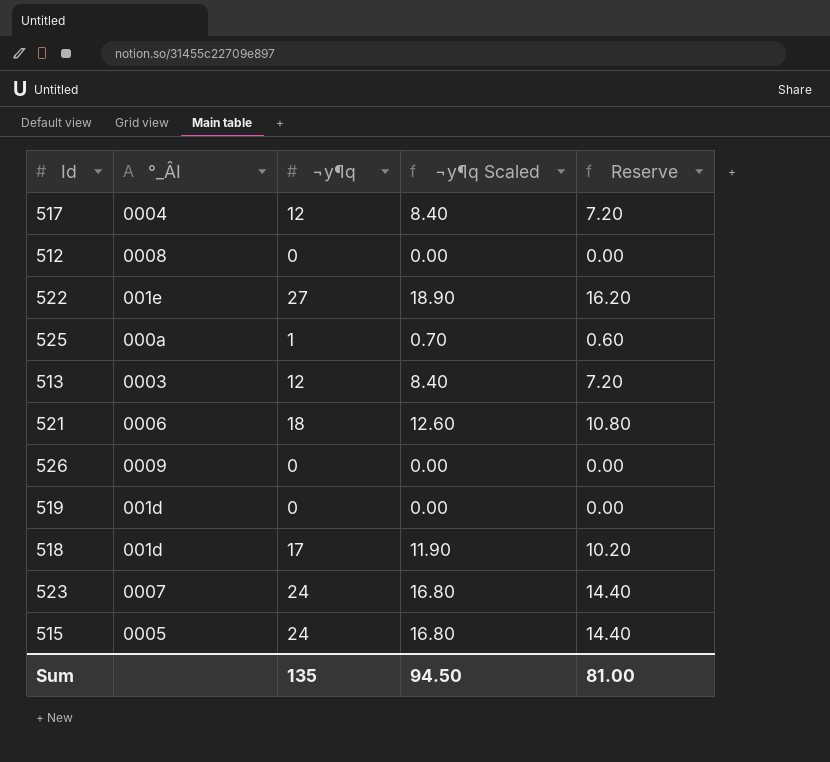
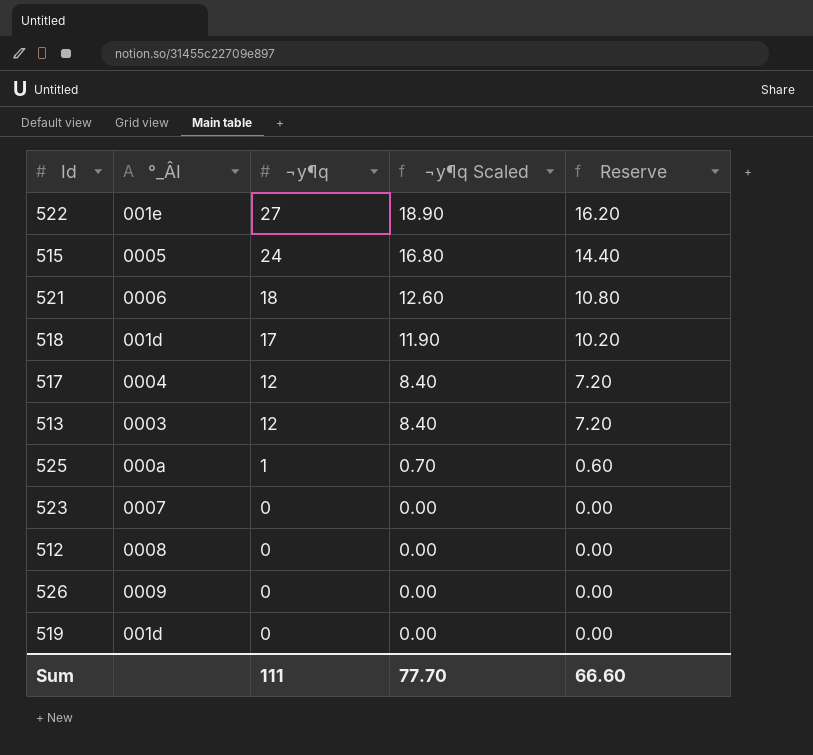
row order: none -> ¬y¶q descending
523 | ¬y¶q: 24 -> 0
523 | ¬y¶q Scaled: 16.80 -> 0.00
523 | Reserve: 14.40 -> 0.00
Sum | ¬y¶q: 135 -> 111
Sum | ¬y¶q Scaled: 94.50 -> 77.70
Sum | Reserve: 81.00 -> 66.60

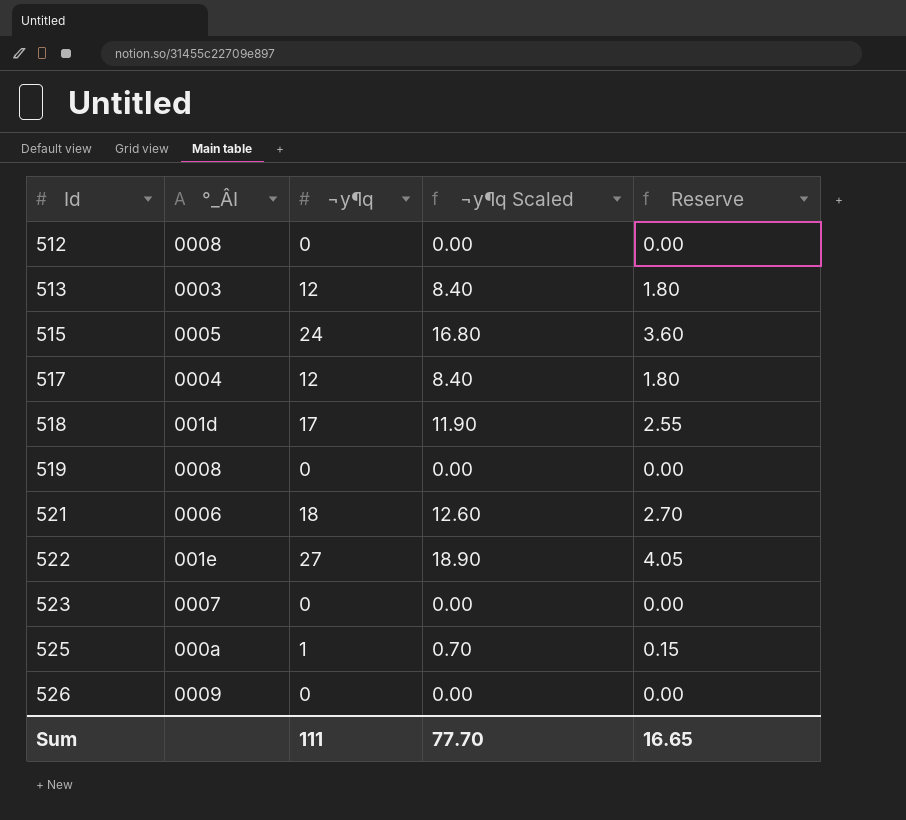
row order: ¬y¶q descending -> Id ascending
column Reserve | formula: [¬y¶q] * 0.6 -> [¬y¶q] * 0.15
519 | °_ÂI: 001d -> 0008
Sum | Reserve: 66.60 -> 16.65

